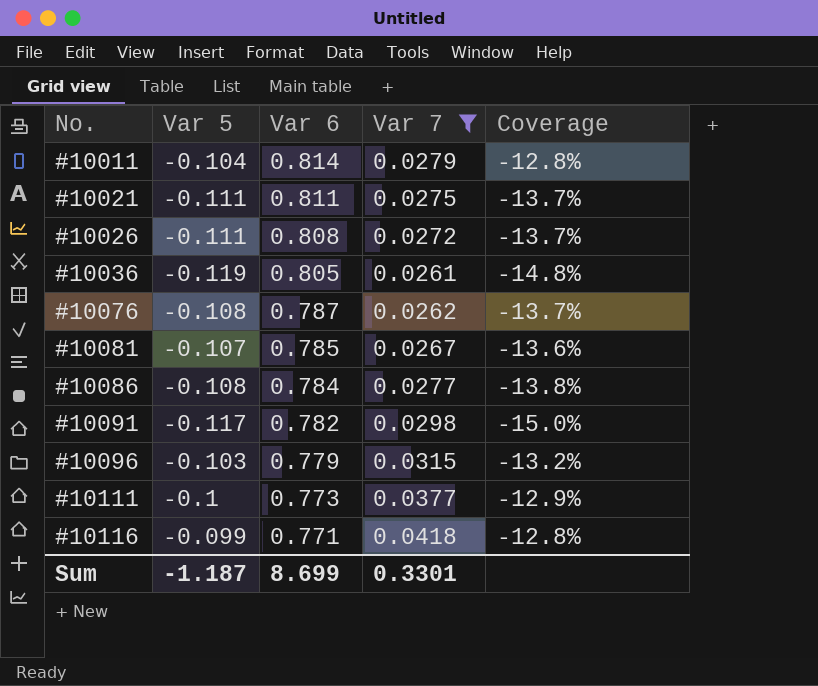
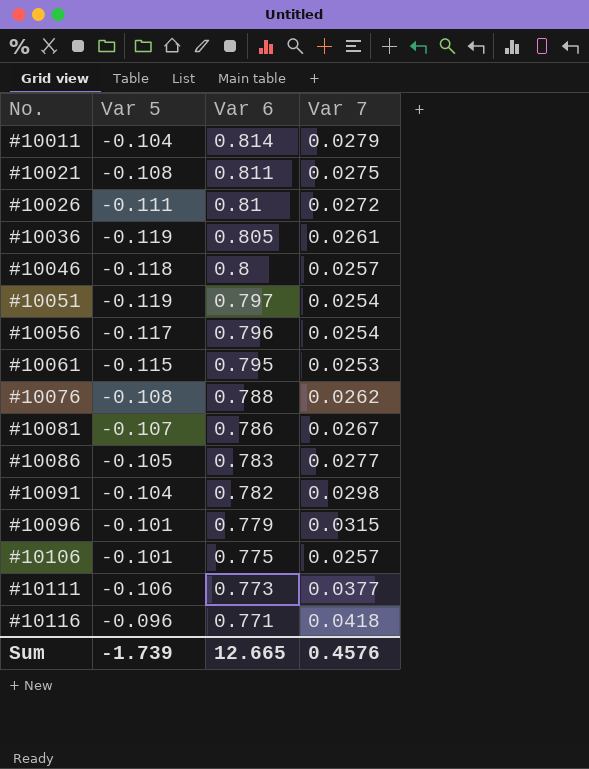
filter: Var 7 >= 0.0261 -> none
column Coverage | formula: [Var 5] / [Var 6] -> none
#10021 | Var 5: -0.111 -> -0.108
#10026 | Var 6: 0.808 -> 0.81
#10076 | Var 6: 0.787 -> 0.788
#10081 | Var 6: 0.785 -> 0.786
#10086 | Var 5: -0.108 -> -0.105
#10086 | Var 6: 0.784 -> 0.783
#10091 | Var 5: -0.117 -> -0.104
#10096 | Var 5: -0.103 -> -0.101
#10111 | Var 5: -0.1 -> -0.106
#10116 | Var 5: -0.099 -> -0.096
Sum | Var 5: -1.187 -> -1.739
Sum | Var 6: 8.699 -> 12.665
Sum | Var 7: 0.3301 -> 0.4576

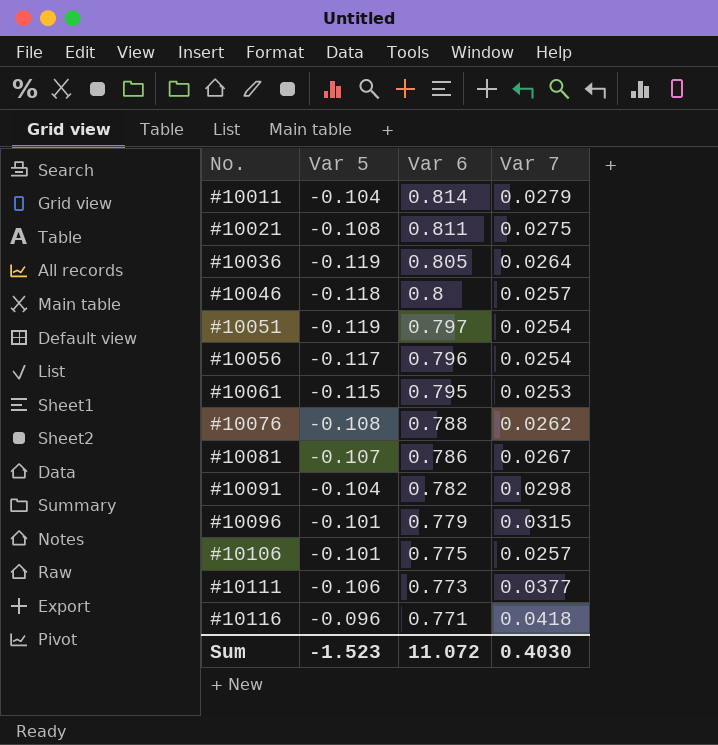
row #10026: -0.111 | 0.81 | 0.0272 -> none
row #10086: -0.105 | 0.783 | 0.0277 -> none
#10036 | Var 7: 0.0261 -> 0.0264
Sum | Var 5: -1.739 -> -1.523
Sum | Var 6: 12.665 -> 11.072
Sum | Var 7: 0.4576 -> 0.4030

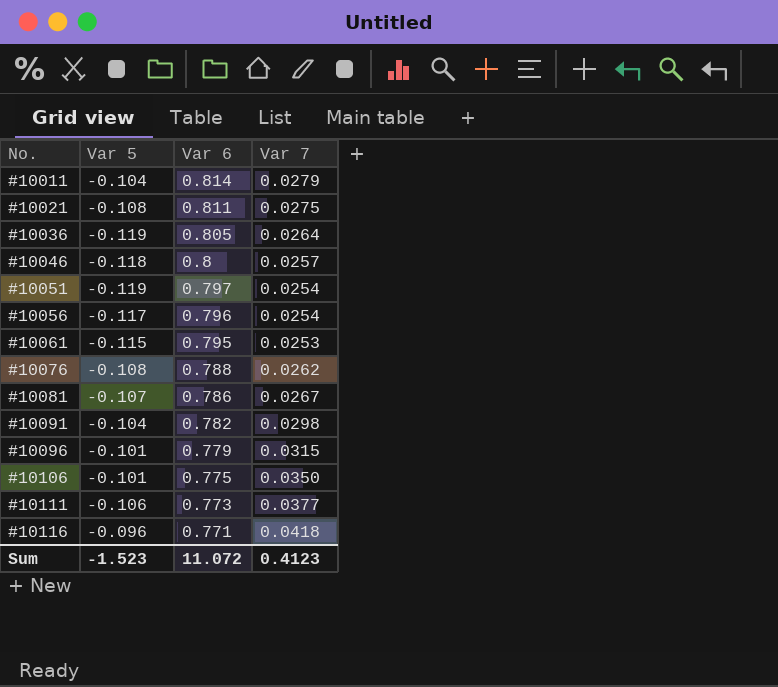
#10106 | Var 7: 0.0257 -> 0.0350
Sum | Var 7: 0.4030 -> 0.4123

